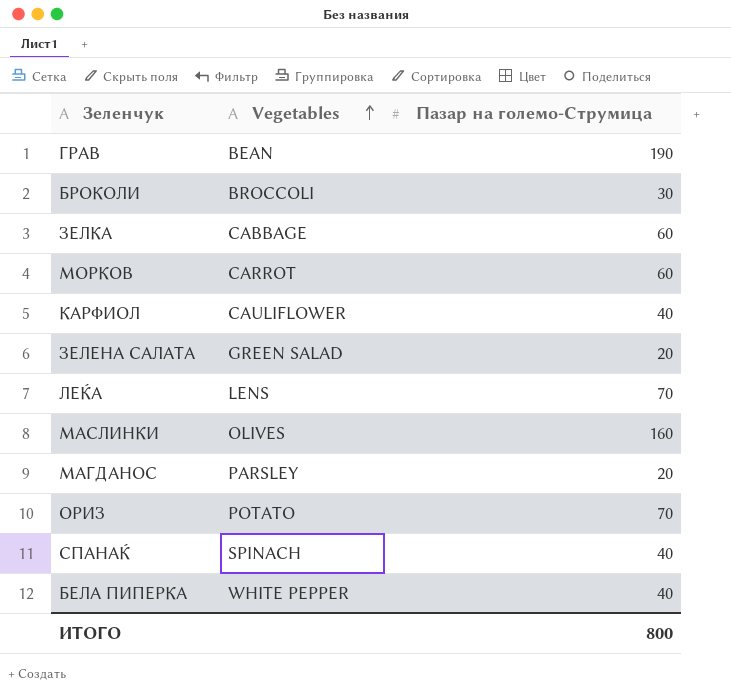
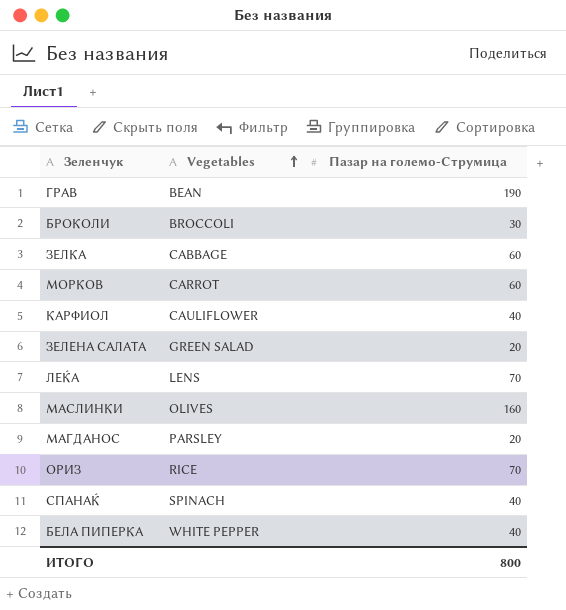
ОРИЗ | Vegetables: POTATO -> RICE

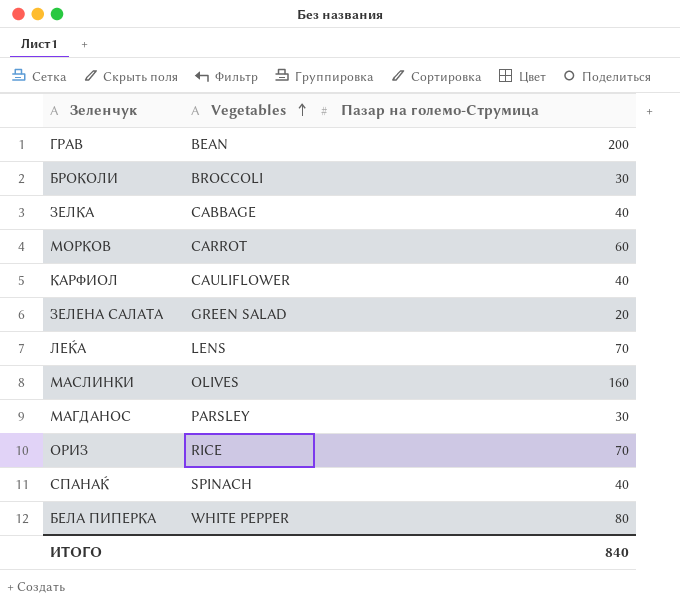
ГРАВ | Пазар на големо-Струмица: 190 -> 200
ЗЕЛКА | Пазар на големо-Струмица: 60 -> 40
МАГДАНОС | Пазар на големо-Струмица: 20 -> 30
БЕЛА ПИПЕРКА | Пазар на големо-Струмица: 40 -> 80
ИТОГО | Пазар на големо-Струмица: 800 -> 840

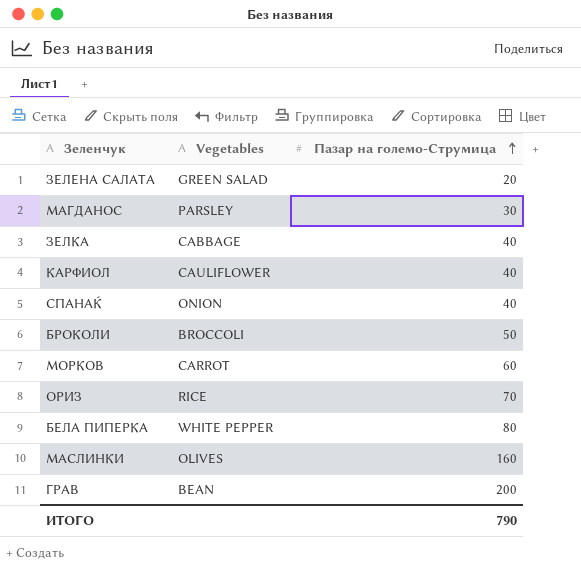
row order: Vegetables ascending -> Пазар на големо-Струмица ascending
row ЛЕЌА: LENS | 70 -> none
СПАНАЌ | Vegetables: SPINACH -> ONION
БРОКОЛИ | Пазар на големо-Струмица: 30 -> 50
ИТОГО | Пазар на големо-Струмица: 840 -> 790

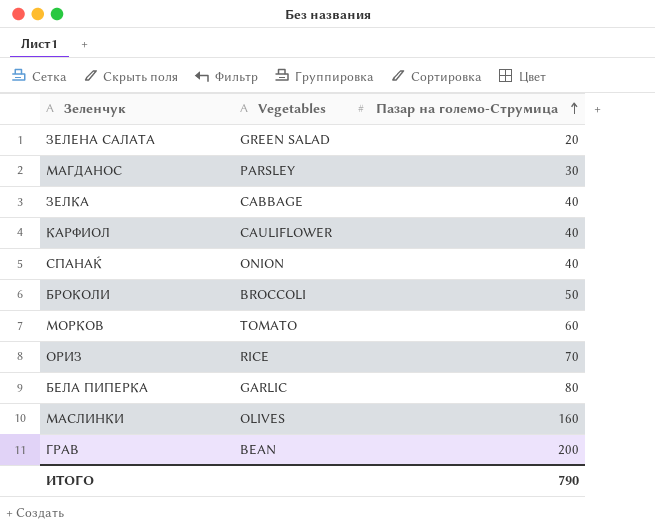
МОРКОВ | Vegetables: CARROT -> TOMATO
БЕЛА ПИПЕРКА | Vegetables: WHITE PEPPER -> GARLIC

